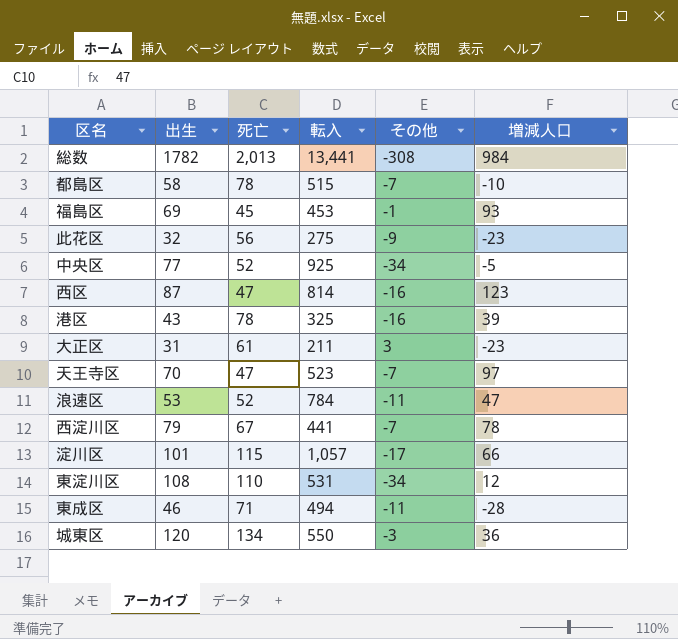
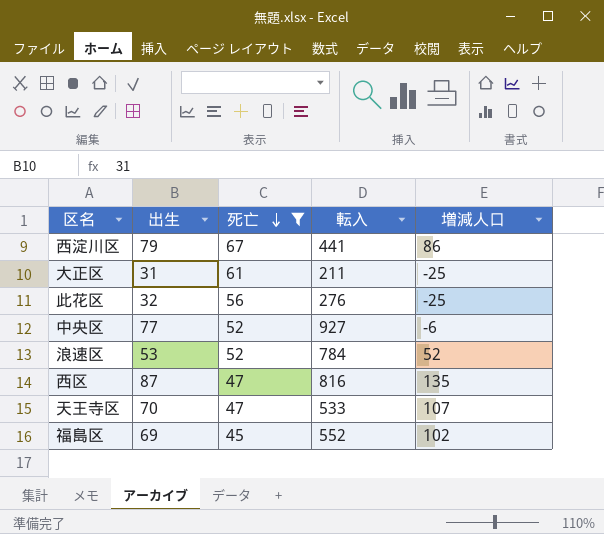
filter: none -> 死亡 <= 67
row order: none -> 死亡 descending
column その他 | position: 5 -> none
西淀川区 | 増減人口: 78 -> 86
大正区 | 増減人口: -23 -> -25
此花区 | 転入: 275 -> 276
此花区 | 増減人口: -23 -> -25
中央区 | 転入: 925 -> 927
中央区 | 増減人口: -5 -> -6
浪速区 | 増減人口: 47 -> 52
西区 | 転入: 814 -> 816
西区 | 増減人口: 123 -> 135
天王寺区 | 転入: 523 -> 533
天王寺区 | 増減人口: 97 -> 107
福島区 | 転入: 453 -> 552
福島区 | 増減人口: 93 -> 102

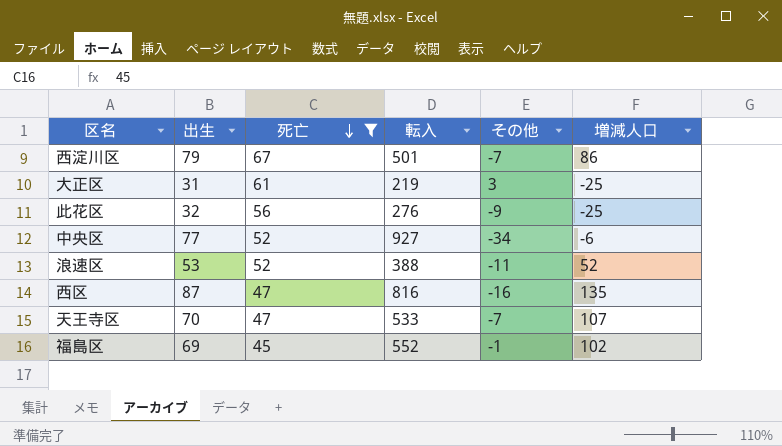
column その他 | position: none -> 5
西淀川区 | 転入: 441 -> 501
大正区 | 転入: 211 -> 219
浪速区 | 転入: 784 -> 388

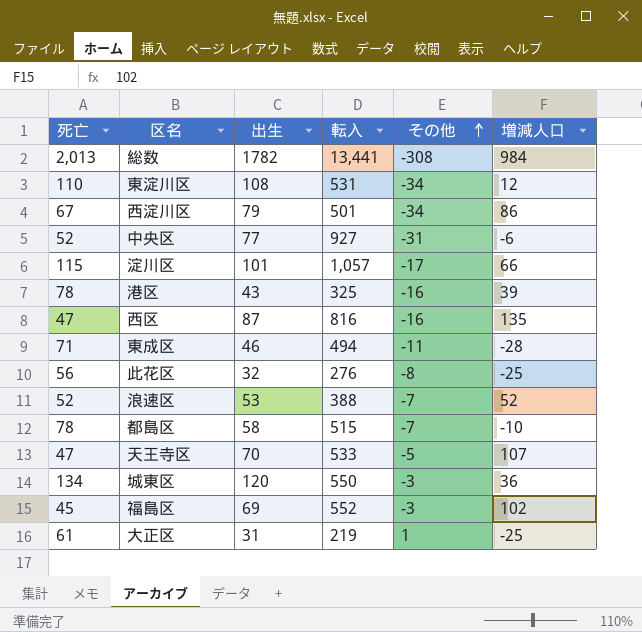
filter: 死亡 <= 67 -> none
row order: 死亡 descending -> その他 ascending
column 死亡 | position: 3 -> 1
西淀川区 | その他: -7 -> -34
中央区 | その他: -34 -> -31
此花区 | その他: -9 -> -8
浪速区 | その他: -11 -> -7
天王寺区 | その他: -7 -> -5
福島区 | その他: -1 -> -3
大正区 | その他: 3 -> 1

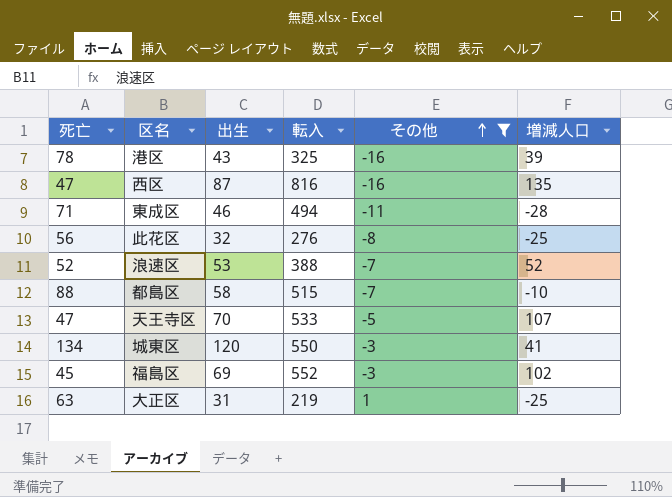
filter: none -> その他 >= -16
都島区 | 死亡: 78 -> 88
城東区 | 増減人口: 36 -> 41
大正区 | 死亡: 61 -> 63

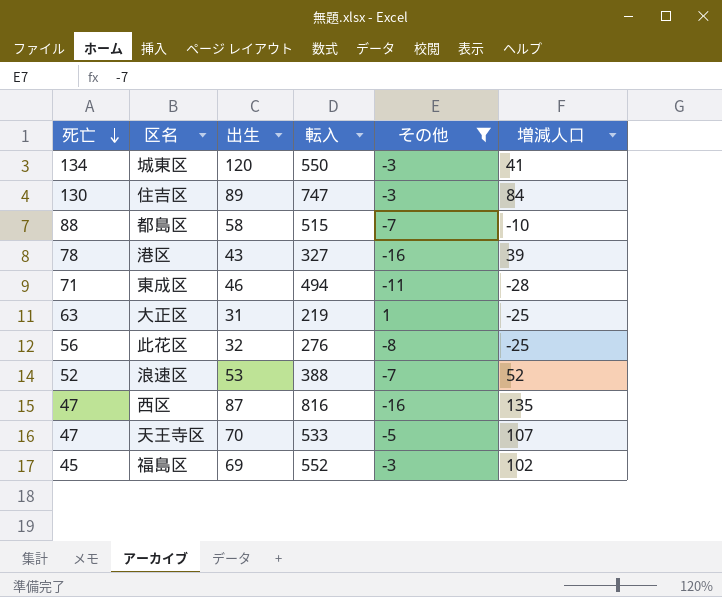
row order: その他 ascending -> 死亡 descending
row 住吉区: none -> 130 | 89 | 747 | -3 | 84
港区 | 転入: 325 -> 327

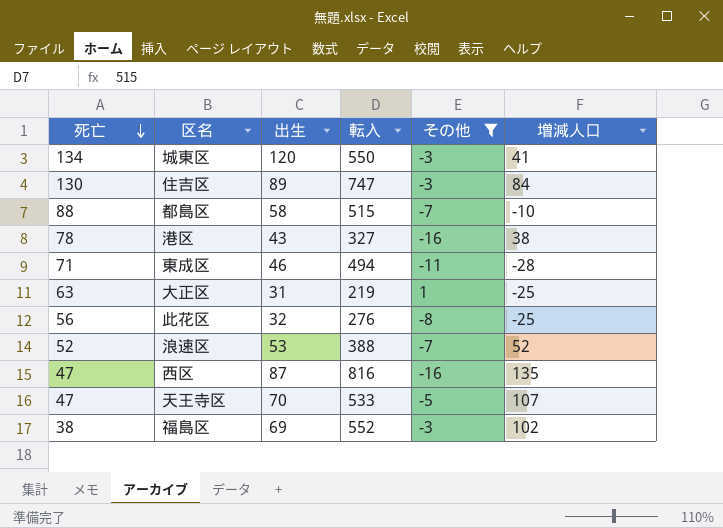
港区 | 増減人口: 39 -> 38
福島区 | 死亡: 45 -> 38

